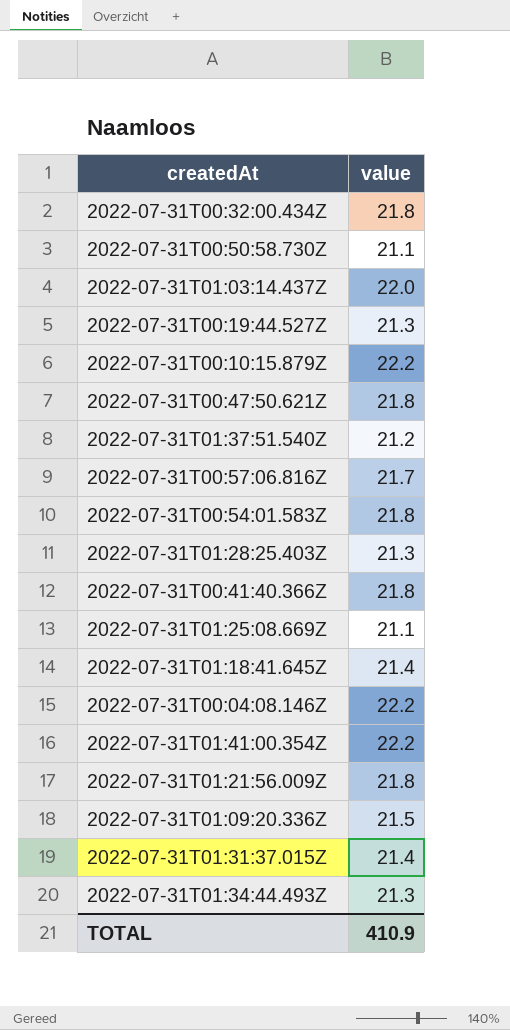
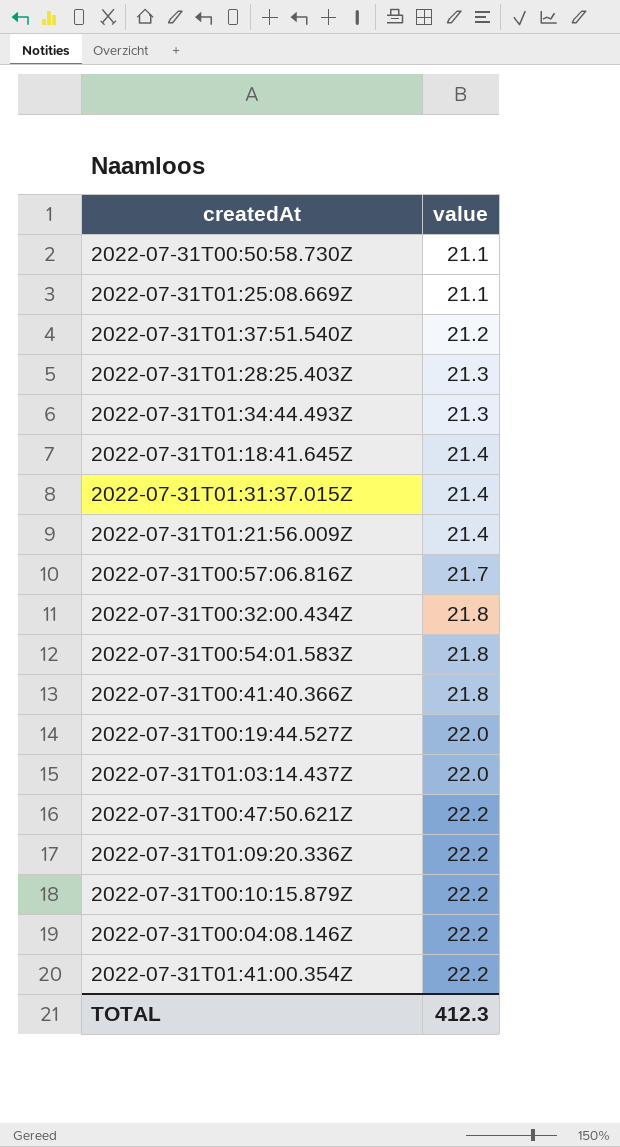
row order: none -> value ascending
2022-07-31T01:21:56.009Z | value: 21.8 -> 21.4
2022-07-31T00:19:44.527Z | value: 21.3 -> 22.0
2022-07-31T00:47:50.621Z | value: 21.8 -> 22.2
2022-07-31T01:09:20.336Z | value: 21.5 -> 22.2
TOTAL | value: 410.9 -> 412.3

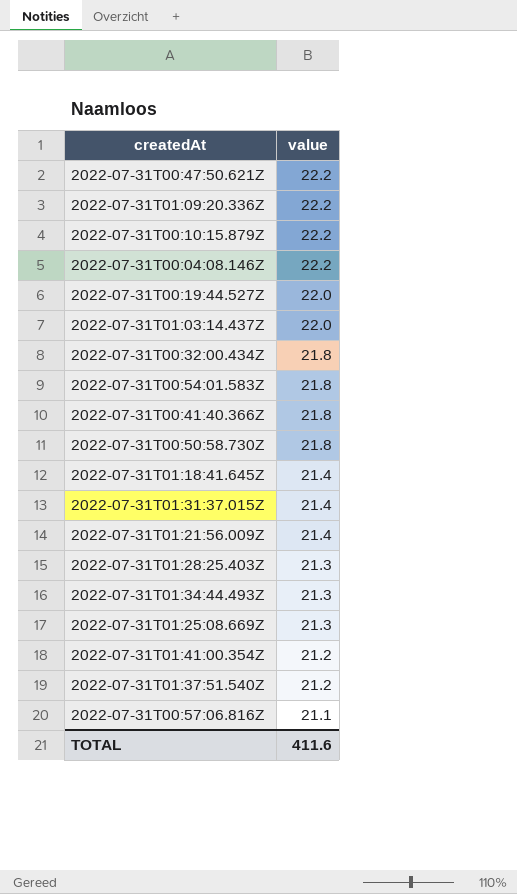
row order: value ascending -> value descending
2022-07-31T00:50:58.730Z | value: 21.1 -> 21.8
2022-07-31T01:25:08.669Z | value: 21.1 -> 21.3
2022-07-31T01:41:00.354Z | value: 22.2 -> 21.2
2022-07-31T00:57:06.816Z | value: 21.7 -> 21.1
TOTAL | value: 412.3 -> 411.6

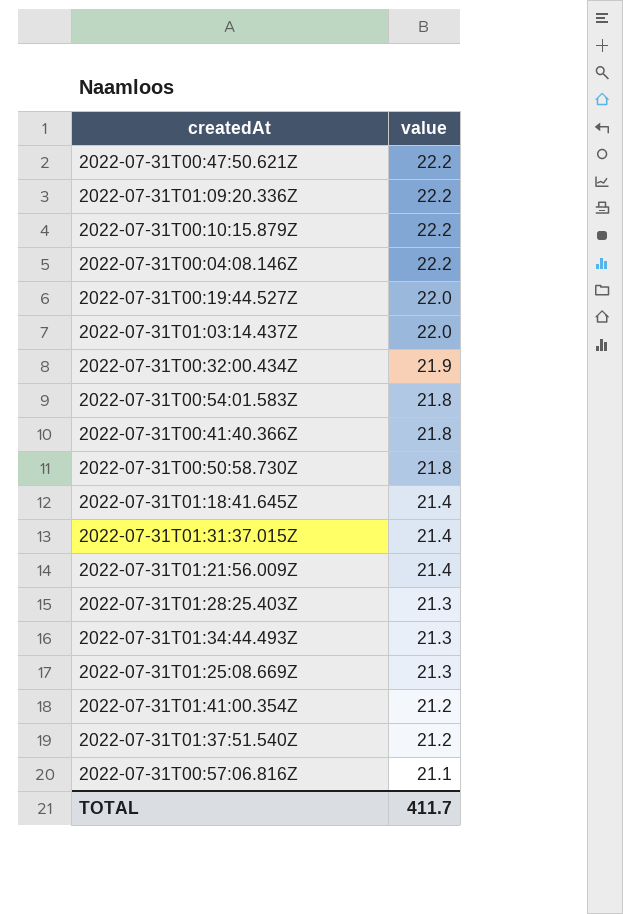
2022-07-31T00:32:00.434Z | value: 21.8 -> 21.9
TOTAL | value: 411.6 -> 411.7

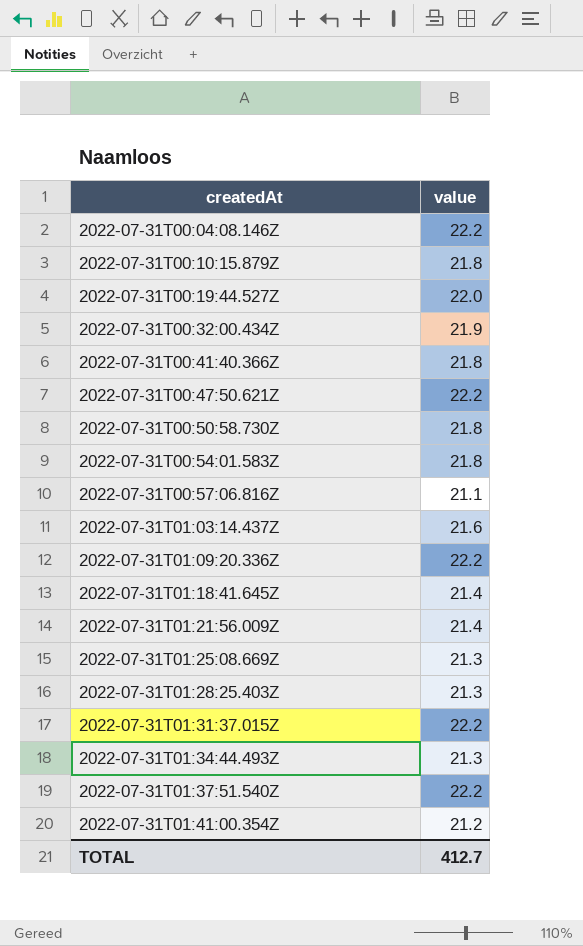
row order: value descending -> createdAt ascending
2022-07-31T00:10:15.879Z | value: 22.2 -> 21.8
2022-07-31T01:03:14.437Z | value: 22.0 -> 21.6
2022-07-31T01:31:37.015Z | value: 21.4 -> 22.2
2022-07-31T01:37:51.540Z | value: 21.2 -> 22.2
TOTAL | value: 411.7 -> 412.7

